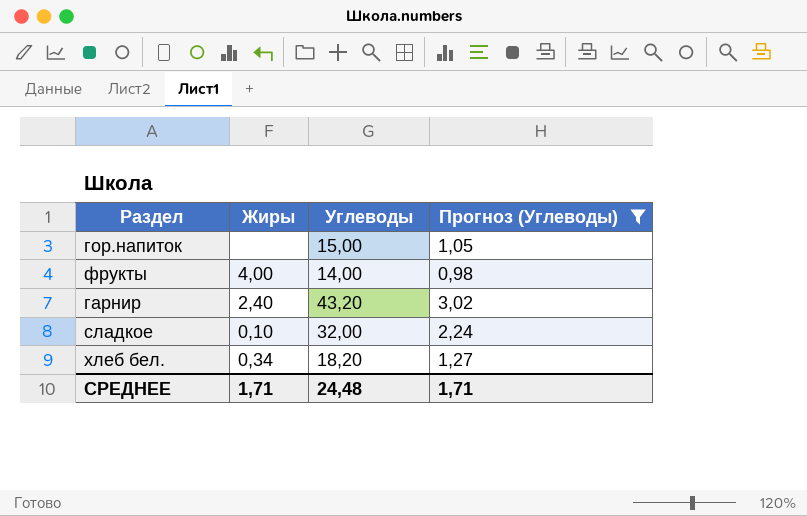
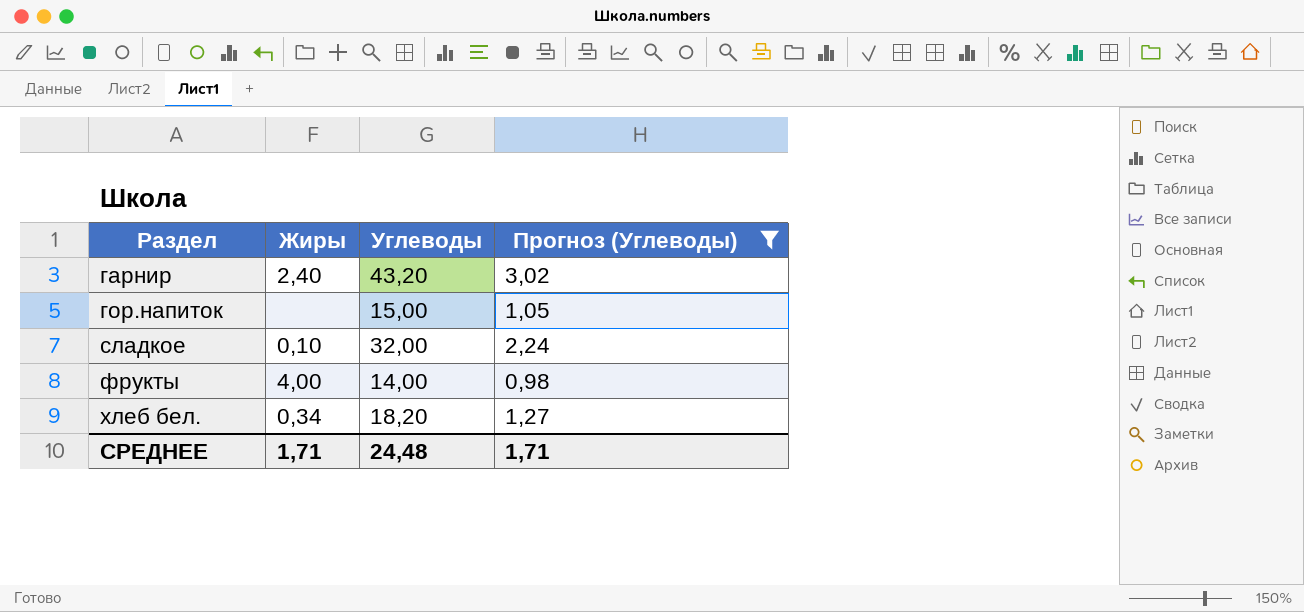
row order: none -> Раздел ascending

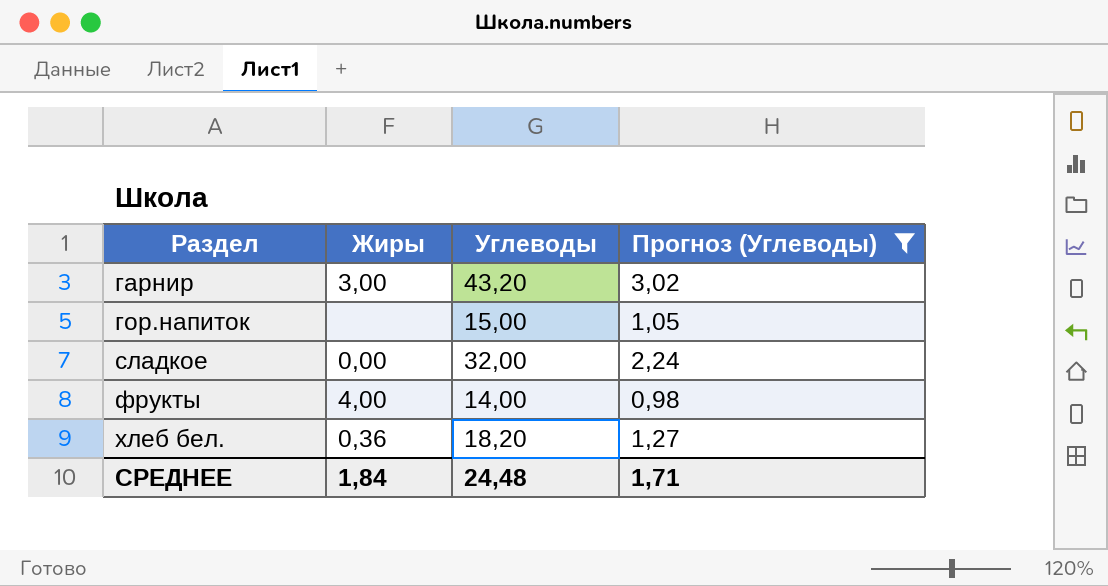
гарнир | Жиры: 2,40 -> 3,00
сладкое | Жиры: 0,10 -> 0,00
хлеб бел. | Жиры: 0,34 -> 0,36
СРЕДНЕЕ | Жиры: 1,71 -> 1,84

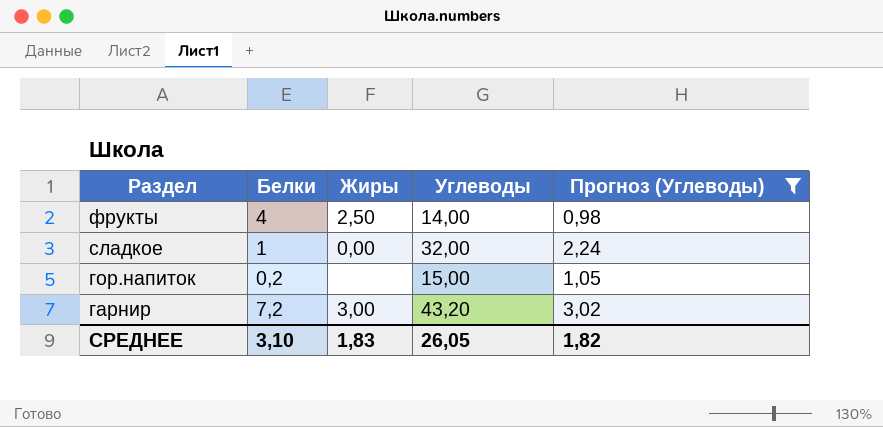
row order: Раздел ascending -> Раздел descending
column Белки | position: none -> 2
row хлеб бел.: 0,36 | 18,20 | 1,27 -> none
фрукты | Жиры: 4,00 -> 2,50
СРЕДНЕЕ | Жиры: 1,84 -> 1,83
СРЕДНЕЕ | Углеводы: 24,48 -> 26,05
СРЕДНЕЕ | Прогноз (Углеводы): 1,71 -> 1,82

